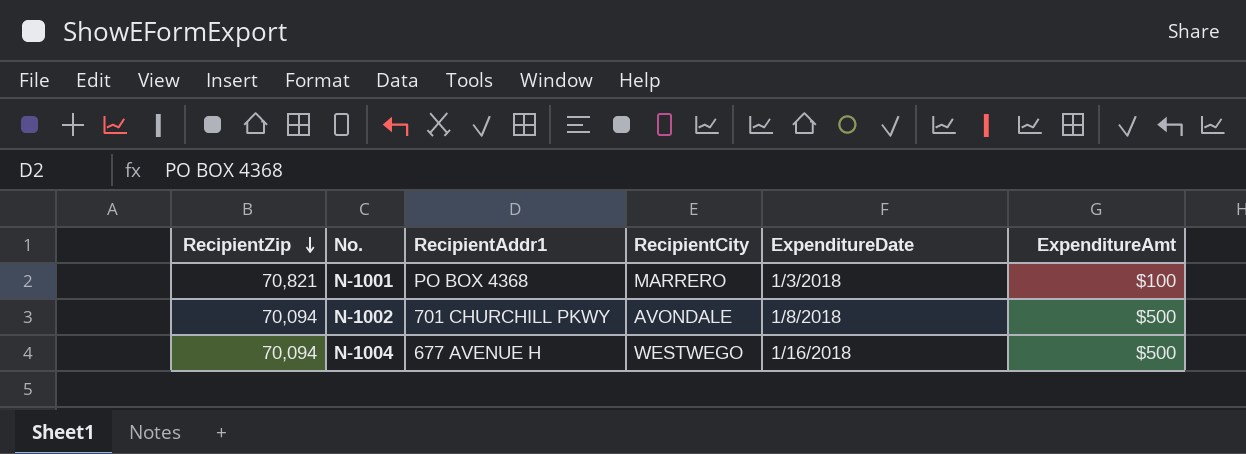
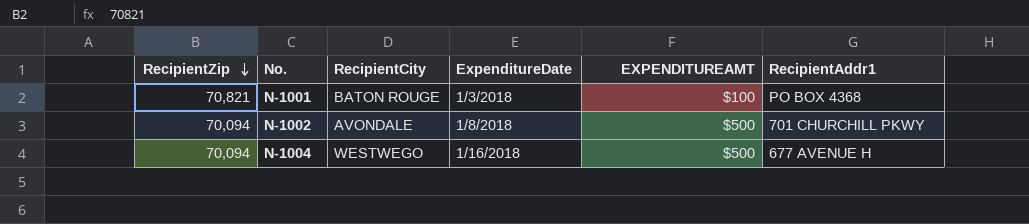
column name: ExpenditureAmt -> EXPENDITUREAMT
column RecipientAddr1 | position: 3 -> 6
N-1001 | RecipientCity: MARRERO -> BATON ROUGE

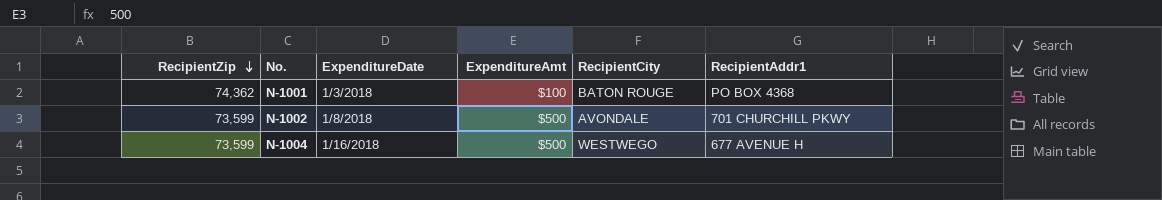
column name: EXPENDITUREAMT -> ExpenditureAmt
column RecipientCity | position: 3 -> 5
N-1001 | RecipientZip: 70,821 -> 74,362
N-1002 | RecipientZip: 70,094 -> 73,599
N-1004 | RecipientZip: 70,094 -> 73,599

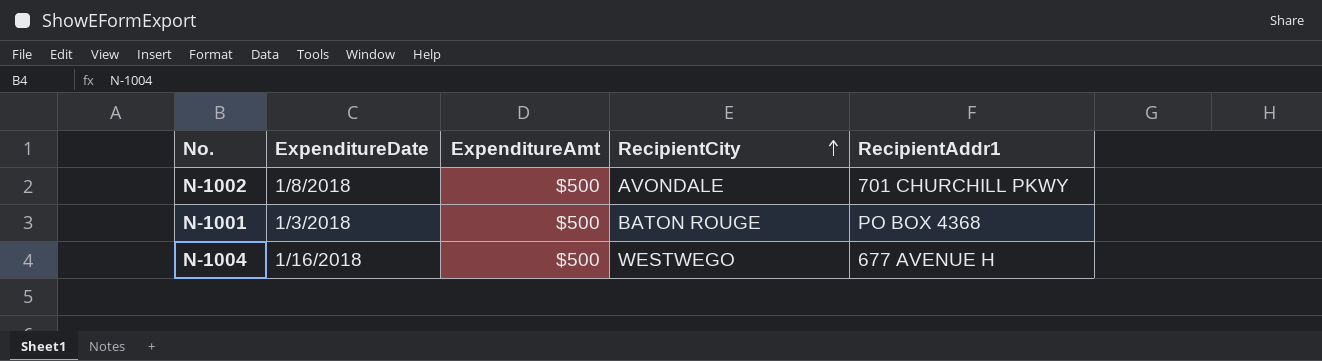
row order: RecipientZip descending -> RecipientCity ascending
column RecipientZip | position: 1 -> none
N-1001 | ExpenditureAmt: $100 -> $500

